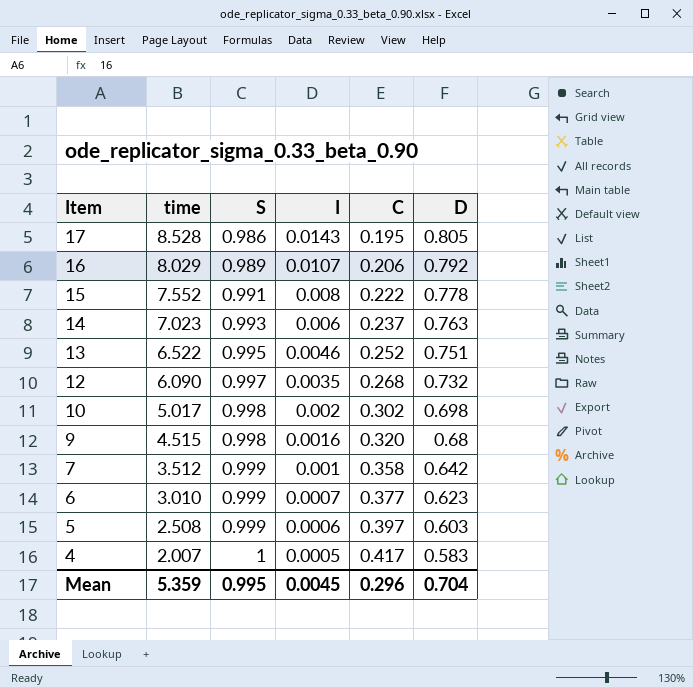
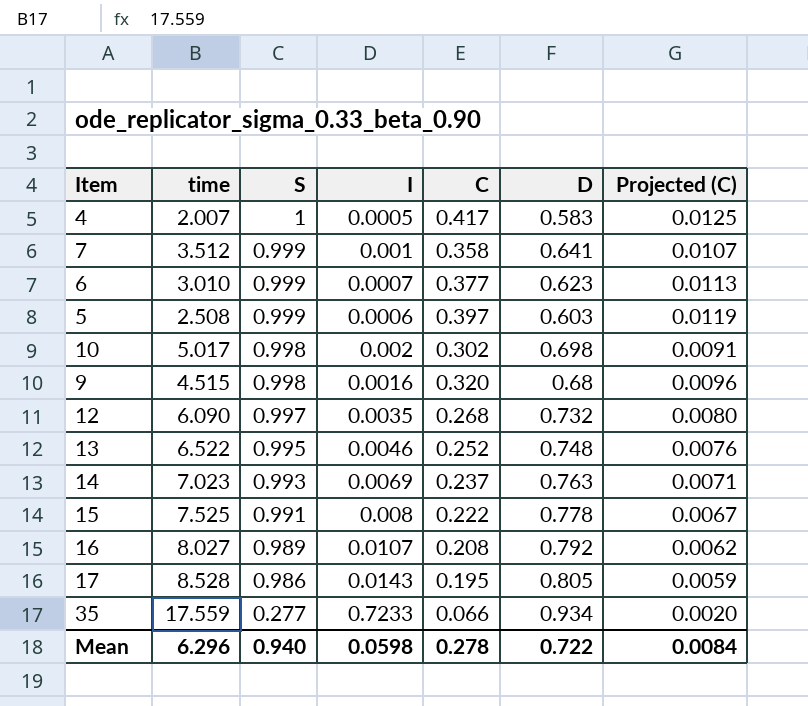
row order: Item descending -> S descending
column Projected (C) | formula: none -> [C] * 0.03
7 | D: 0.642 -> 0.641
13 | D: 0.751 -> 0.748
14 | I: 0.006 -> 0.0069
15 | time: 7.552 -> 7.525
16 | time: 8.029 -> 8.027
16 | C: 0.206 -> 0.208
row 35: none -> 17.559 | 0.277 | 0.7233 | 0.066 | 0.934 | 0.0020
Mean | time: 5.359 -> 6.296
Mean | S: 0.995 -> 0.940
Mean | I: 0.0045 -> 0.0598
Mean | C: 0.296 -> 0.278
Mean | D: 0.704 -> 0.722

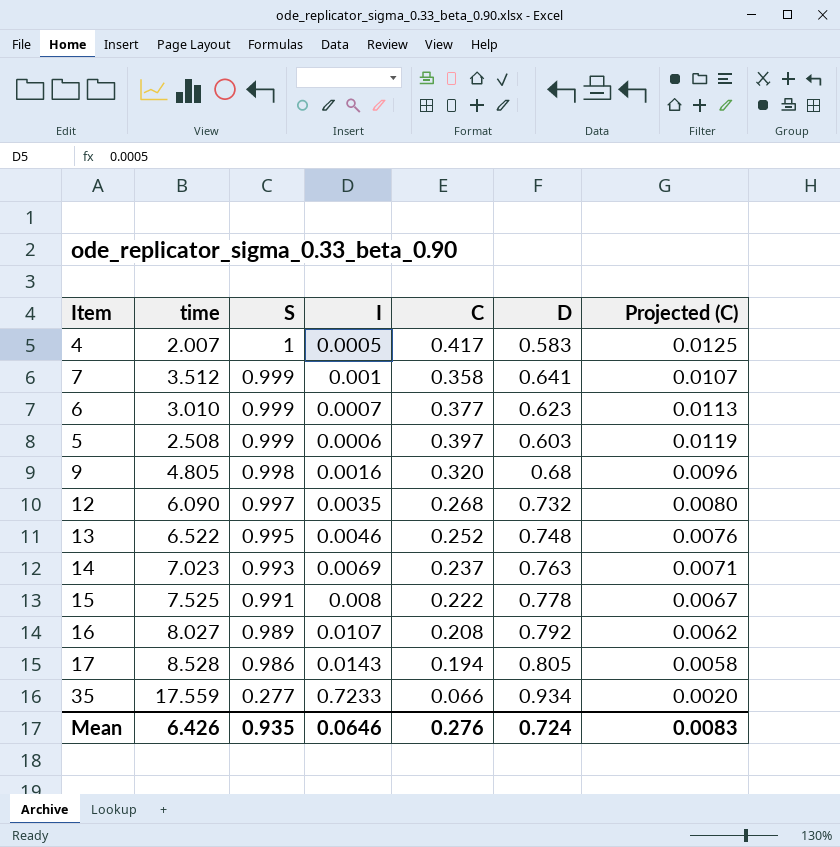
row 10: 5.017 | 0.998 | 0.002 | 0.302 | 0.698 | 0.0091 -> none
9 | time: 4.515 -> 4.805
17 | C: 0.195 -> 0.194
17 | Projected (C): 0.0059 -> 0.0058
Mean | time: 6.296 -> 6.426
Mean | S: 0.940 -> 0.935
Mean | I: 0.0598 -> 0.0646
Mean | C: 0.278 -> 0.276
Mean | D: 0.722 -> 0.724
Mean | Projected (C): 0.0084 -> 0.0083

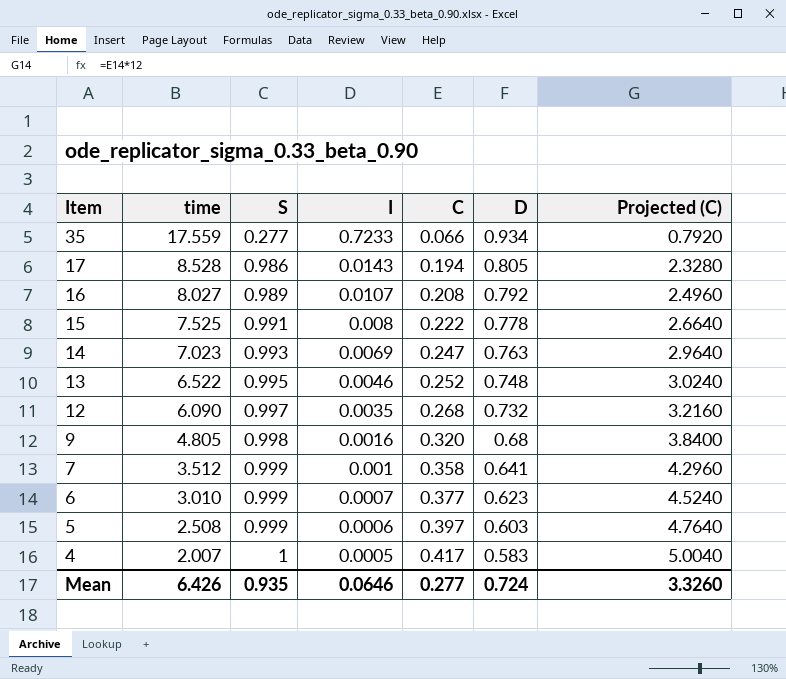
row order: S descending -> Item descending
column Projected (C) | formula: [C] * 0.03 -> [C] * 12
14 | C: 0.237 -> 0.247
Mean | C: 0.276 -> 0.277
Mean | Projected (C): 0.0083 -> 3.3260

